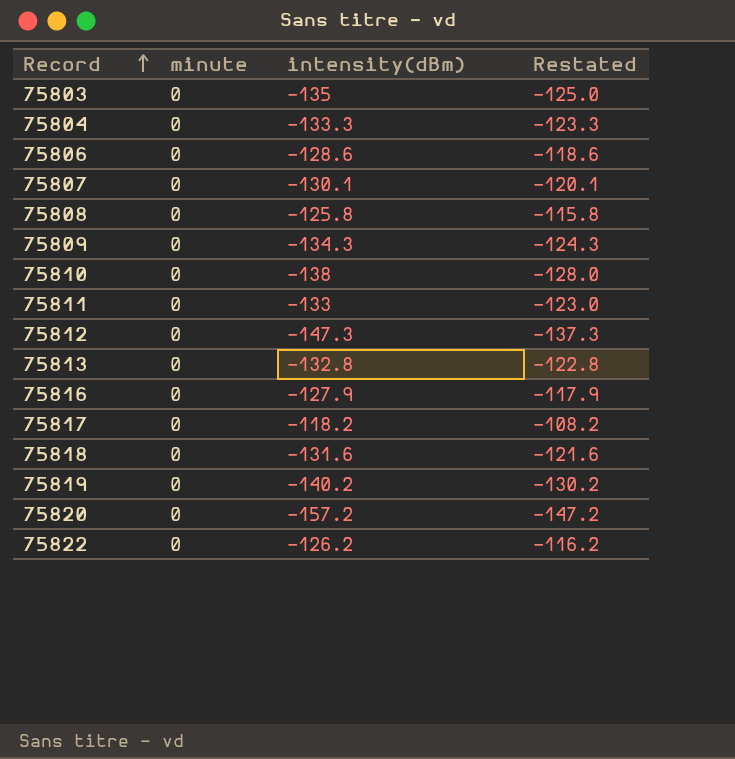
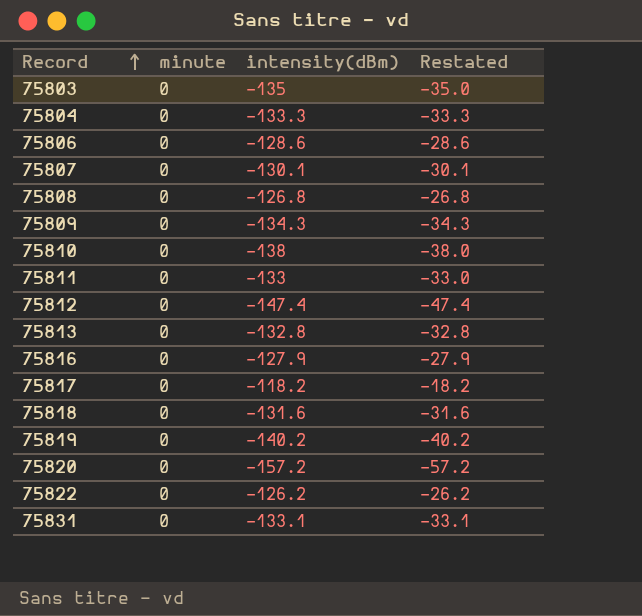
column Restated | formula: [intensity(dBm)] + 10 -> [intensity(dBm)] + 100
75808 | intensity(dBm): -125.8 -> -126.8
75812 | intensity(dBm): -147.3 -> -147.4
row 75831: none -> 0 | -133.1 | -33.1

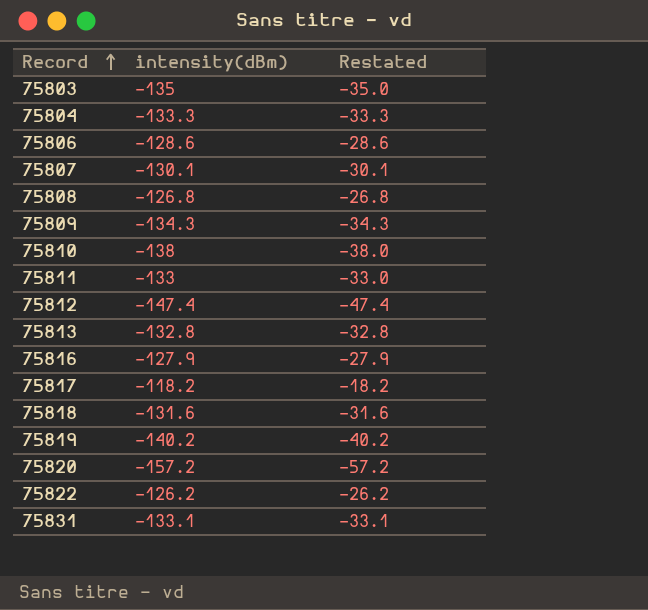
column minute | position: 2 -> none

